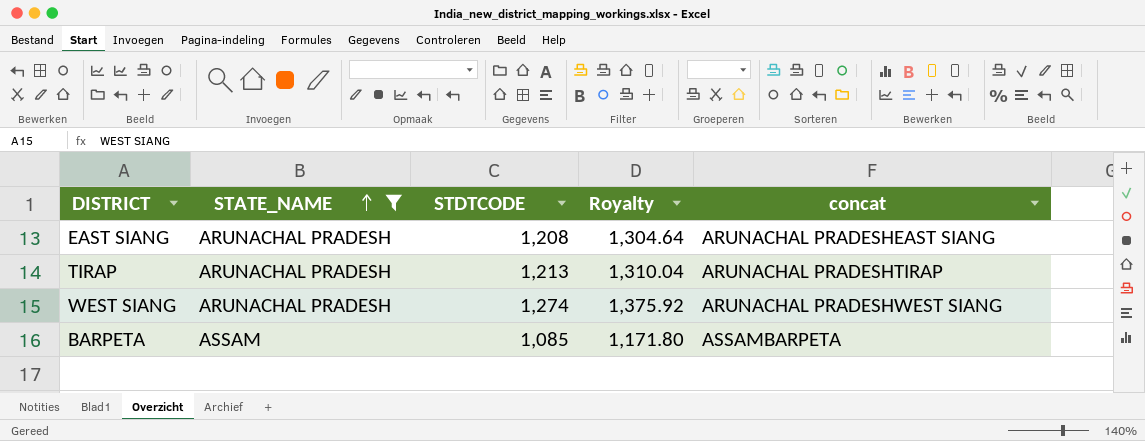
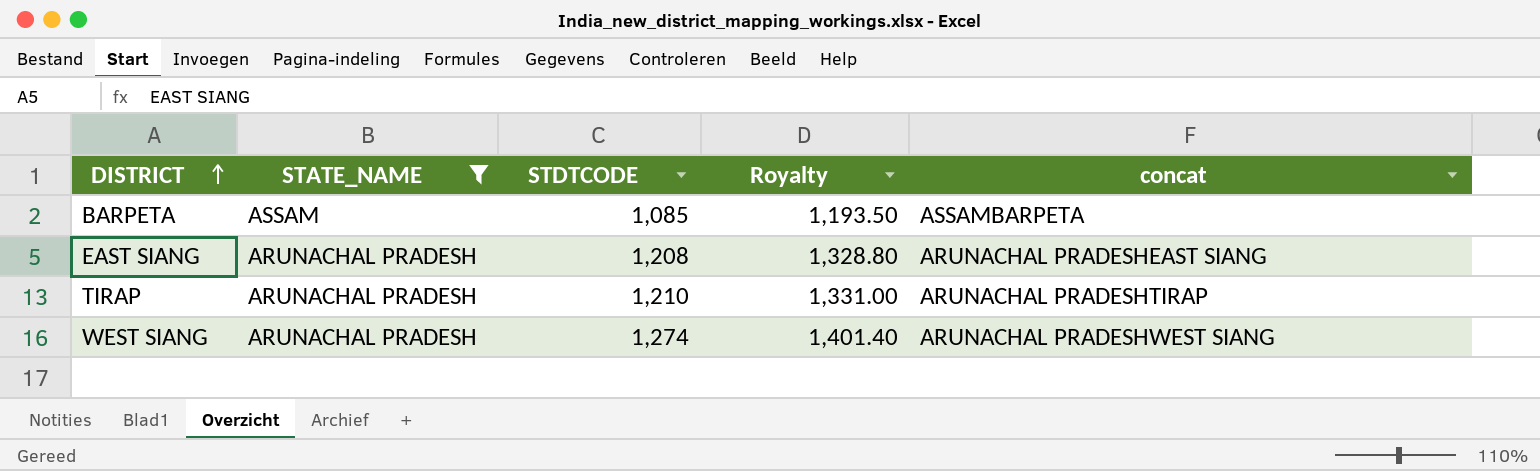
row order: STATE_NAME ascending -> DISTRICT ascending
column Royalty | formula: [STDTCODE] * 1.08 -> [STDTCODE] * 1.1
TIRAP | STDTCODE: 1,213 -> 1,210

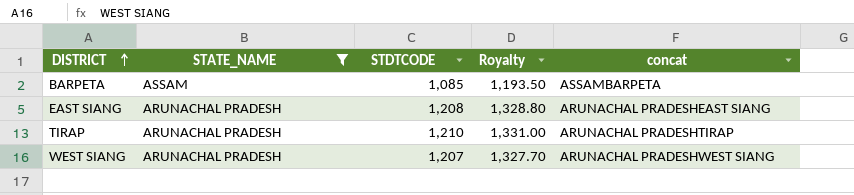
WEST SIANG | STDTCODE: 1,274 -> 1,207
WEST SIANG | Royalty: 1,401.40 -> 1,327.70

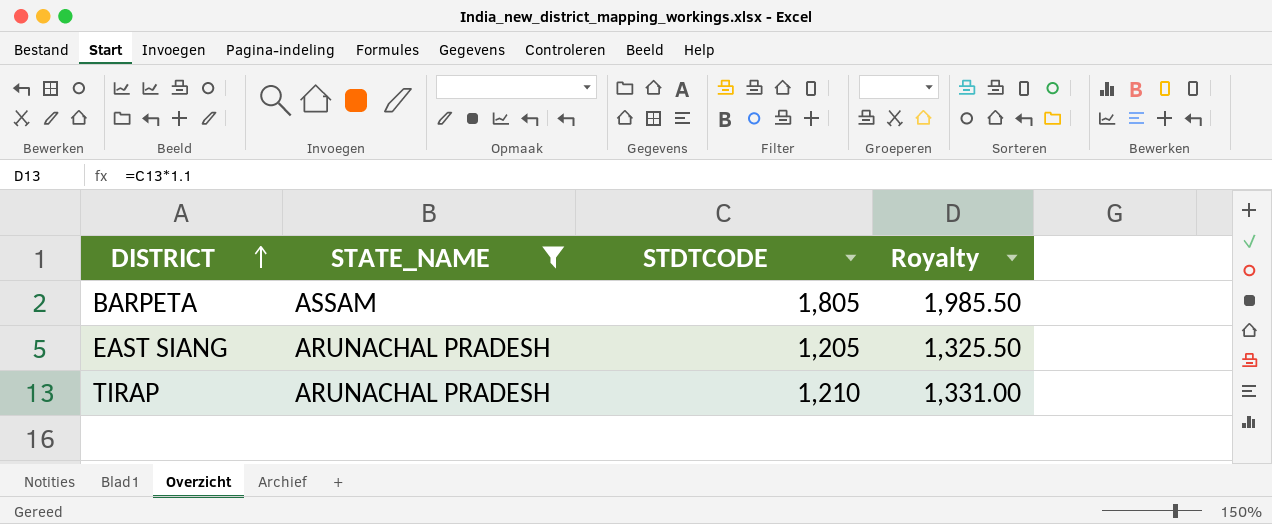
column concat | position: 5 -> none
row WEST SIANG: ARUNACHAL PRADESH | 1,207 | 1,327.70 | ARUNACHAL PRADESHWEST SIANG -> none
BARPETA | STDTCODE: 1,085 -> 1,805
BARPETA | Royalty: 1,193.50 -> 1,985.50
EAST SIANG | STDTCODE: 1,208 -> 1,205
EAST SIANG | Royalty: 1,328.80 -> 1,325.50

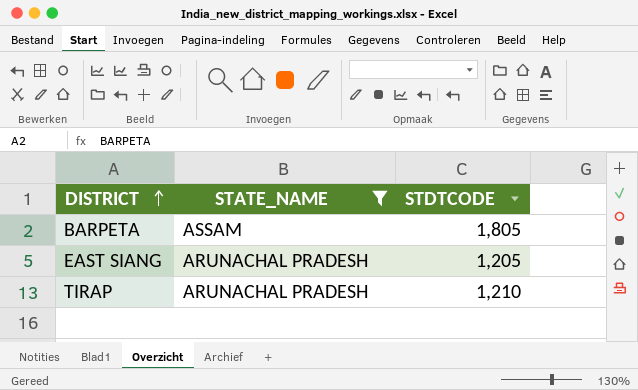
column Royalty | formula: [STDTCODE] * 1.1 -> none

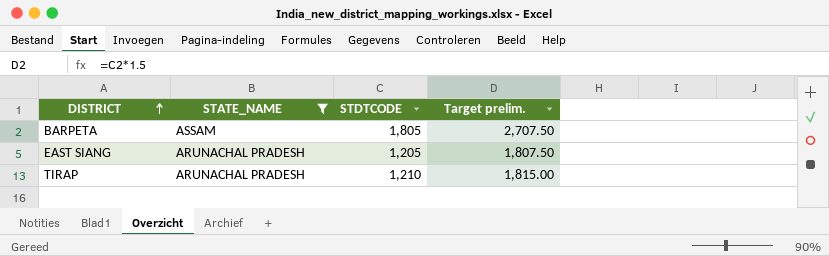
column Target prelim. | formula: none -> [STDTCODE] * 1.5

